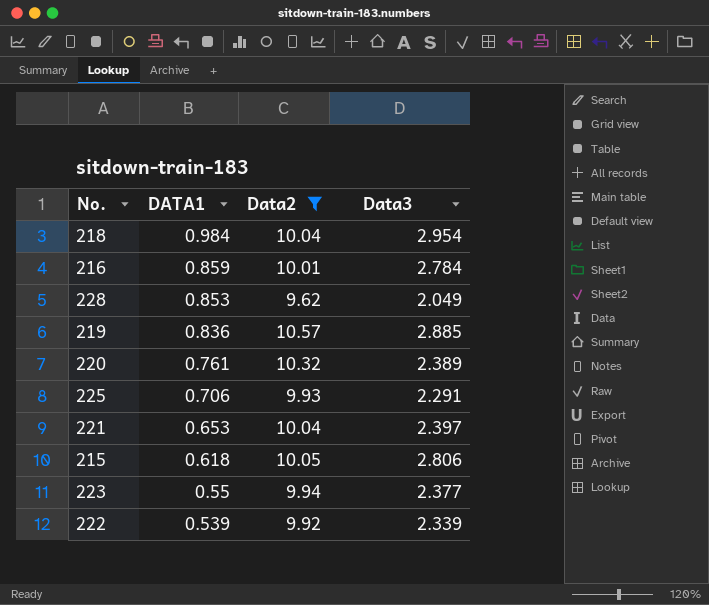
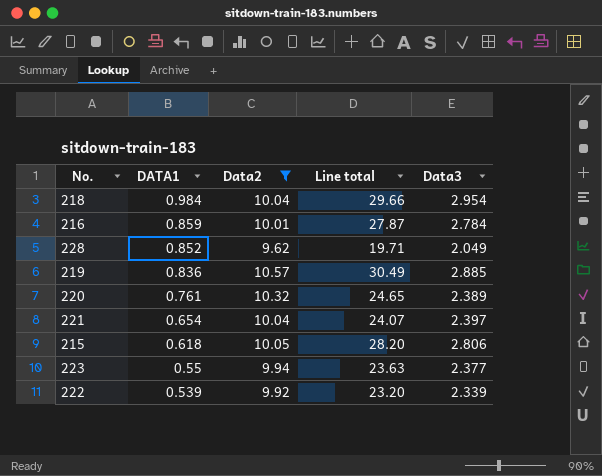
column Line total | formula: none -> [Data2] * [Data3]
row 225: 0.706 | 9.93 | 2.291 -> none
228 | DATA1: 0.853 -> 0.852
221 | DATA1: 0.653 -> 0.654

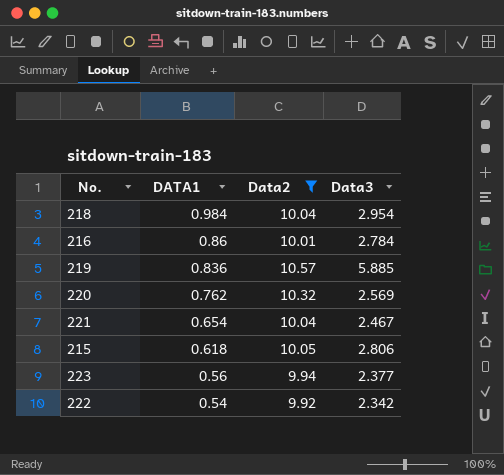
column Line total | formula: [Data2] * [Data3] -> none
row 228: 0.852 | 9.62 | 19.71 | 2.049 -> none
216 | DATA1: 0.859 -> 0.86
219 | Data3: 2.885 -> 5.885
220 | DATA1: 0.761 -> 0.762
220 | Data3: 2.389 -> 2.569
221 | Data3: 2.397 -> 2.467
223 | DATA1: 0.55 -> 0.56
222 | DATA1: 0.539 -> 0.54
222 | Data3: 2.339 -> 2.342

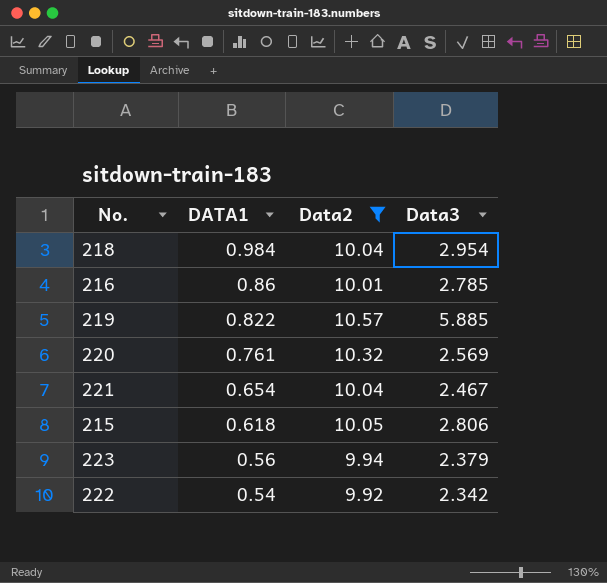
216 | Data3: 2.784 -> 2.785
219 | DATA1: 0.836 -> 0.822
220 | DATA1: 0.762 -> 0.761
223 | Data3: 2.377 -> 2.379

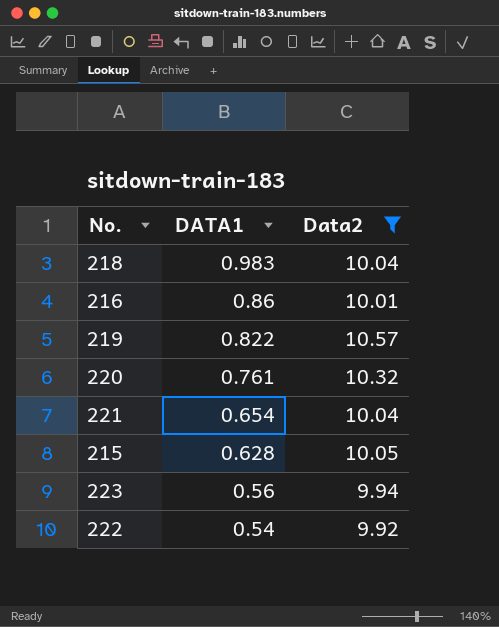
column Data3 | position: 4 -> none
218 | DATA1: 0.984 -> 0.983
215 | DATA1: 0.618 -> 0.628

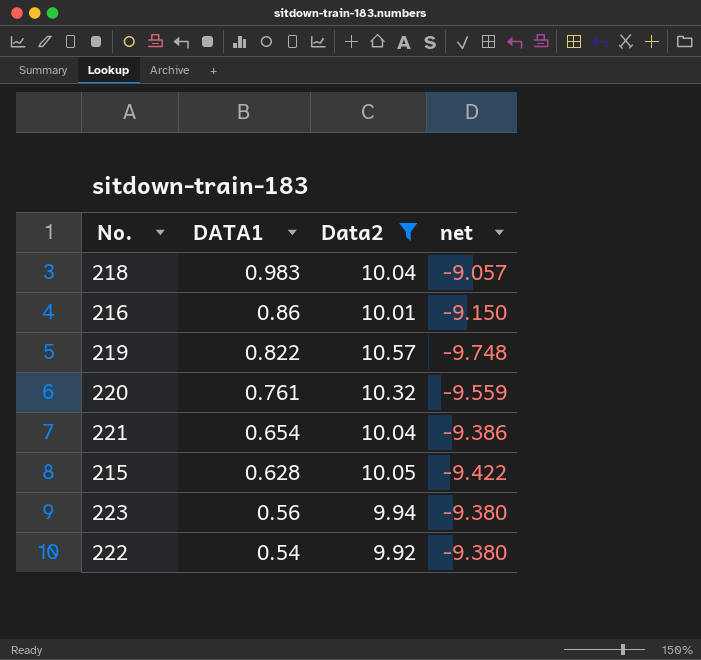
column net | formula: none -> [DATA1] - [Data2]

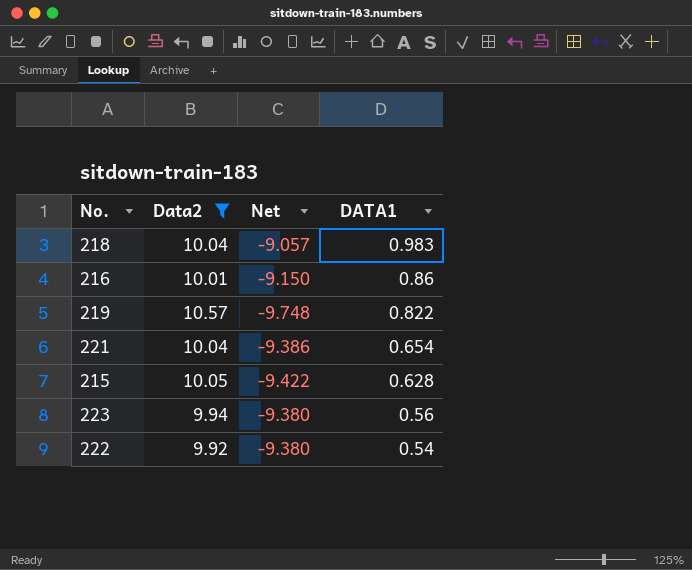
column name: net -> Net
column DATA1 | position: 2 -> 4
row 220: 0.761 | 10.32 | -9.559 -> none

